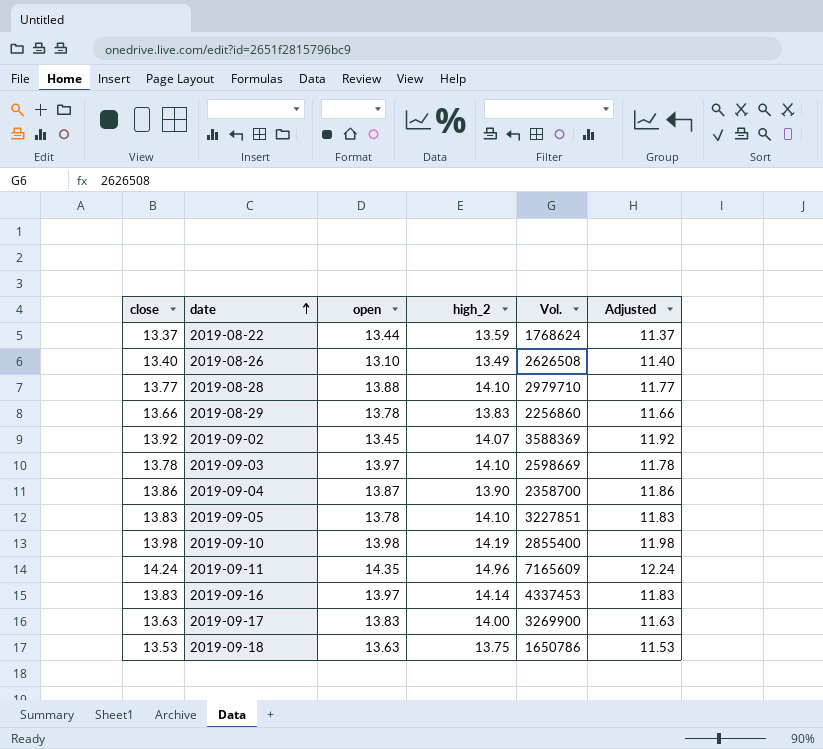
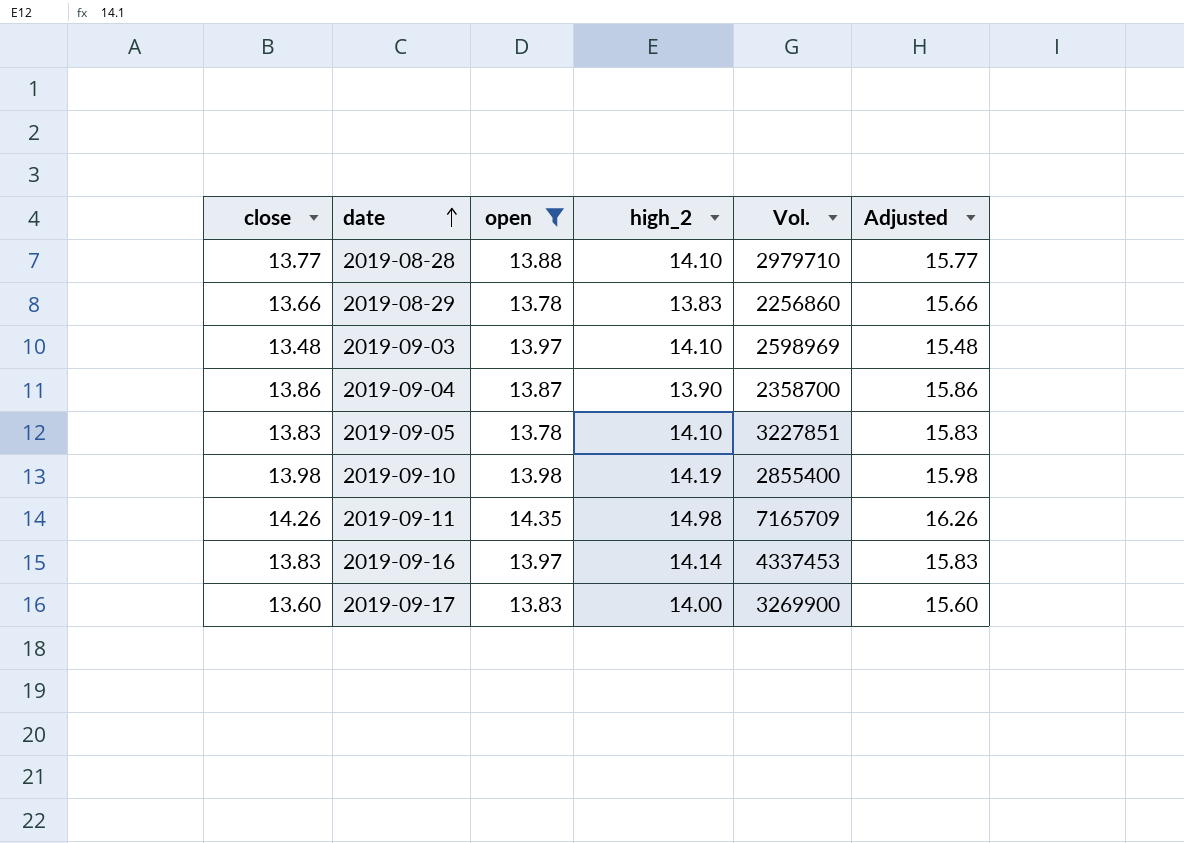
filter: none -> open >= 13.78
column Adjusted | formula: [close] - 2 -> [close] + 2
2019-09-03 | close: 13.78 -> 13.48
2019-09-03 | Vol.: 2598669 -> 2598969
2019-09-11 | close: 14.24 -> 14.26
2019-09-11 | high_2: 14.96 -> 14.98
2019-09-11 | Vol.: 7165609 -> 7165709
2019-09-17 | close: 13.63 -> 13.60

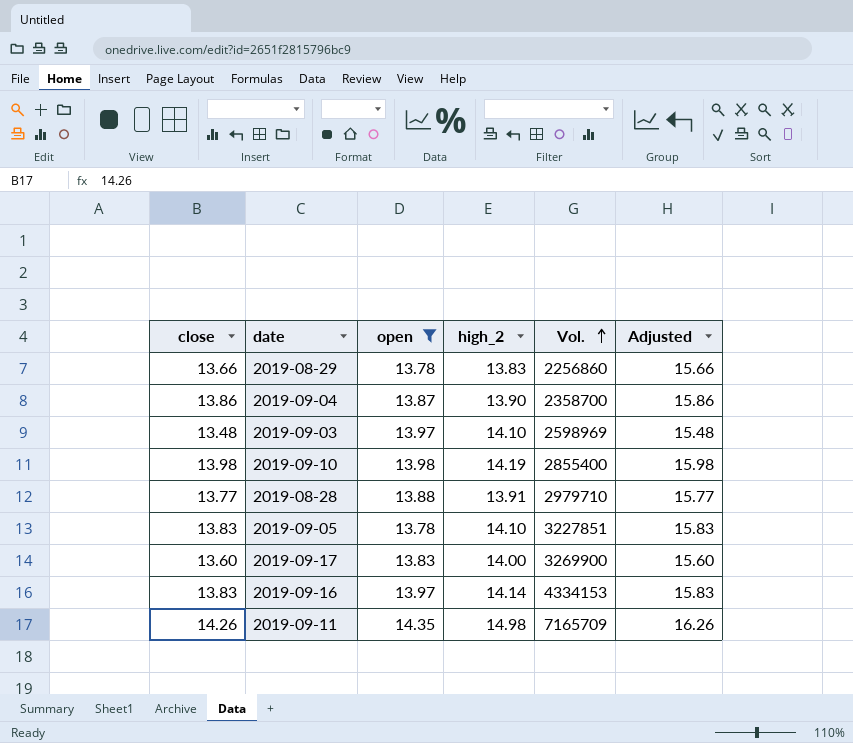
row order: date ascending -> Vol. ascending
2019-08-28 | high_2: 14.10 -> 13.91
2019-09-16 | Vol.: 4337453 -> 4334153

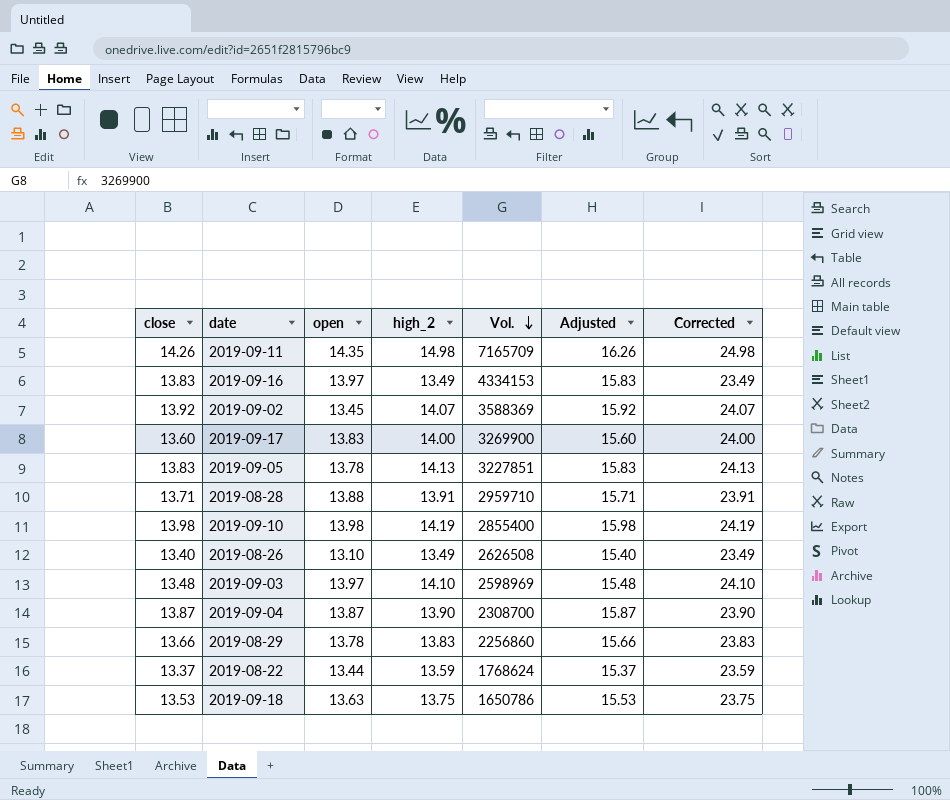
filter: open >= 13.78 -> none
row order: Vol. ascending -> Vol. descending
column Corrected | formula: none -> [high_2] + 10
2019-09-16 | high_2: 14.14 -> 13.49
2019-09-05 | high_2: 14.10 -> 14.13
2019-08-28 | close: 13.77 -> 13.71
2019-08-28 | Vol.: 2979710 -> 2959710
2019-08-28 | Adjusted: 15.77 -> 15.71
2019-09-04 | close: 13.86 -> 13.87
2019-09-04 | Vol.: 2358700 -> 2308700
2019-09-04 | Adjusted: 15.86 -> 15.87

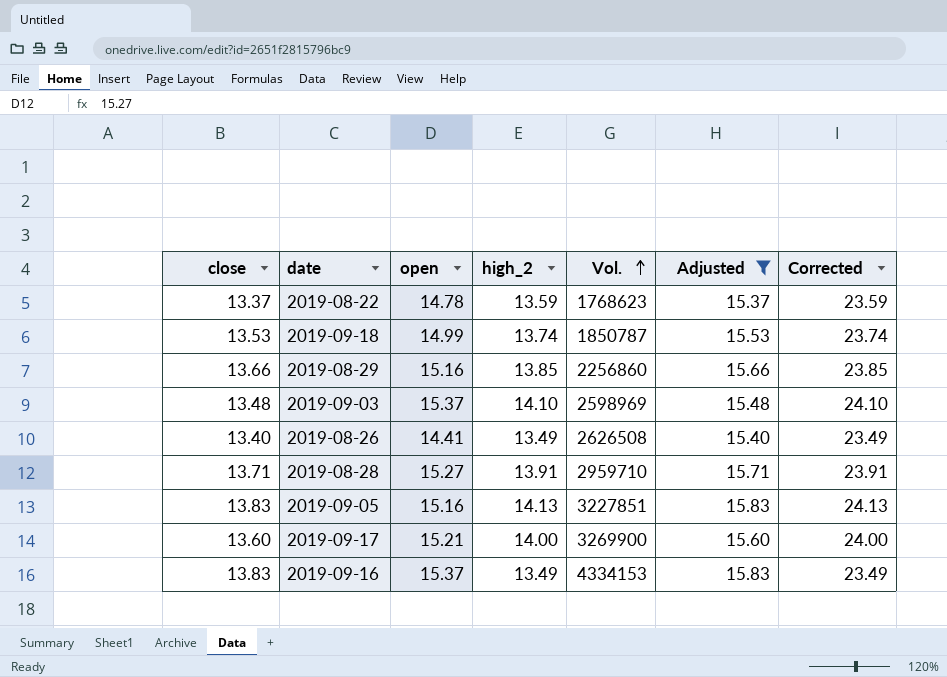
filter: none -> Adjusted <= 15.83
row order: Vol. descending -> Vol. ascending
2019-08-22 | open: 13.44 -> 14.78
2019-08-22 | Vol.: 1768624 -> 1768623
2019-09-18 | open: 13.63 -> 14.99
2019-09-18 | high_2: 13.75 -> 13.74
2019-09-18 | Vol.: 1650786 -> 1850787
2019-09-18 | Corrected: 23.75 -> 23.74
2019-08-29 | open: 13.78 -> 15.16
2019-08-29 | high_2: 13.83 -> 13.85
2019-08-29 | Corrected: 23.83 -> 23.85
2019-09-03 | open: 13.97 -> 15.37
2019-08-26 | open: 13.10 -> 14.41
2019-08-28 | open: 13.88 -> 15.27
2019-09-05 | open: 13.78 -> 15.16
2019-09-17 | open: 13.83 -> 15.21
2019-09-16 | open: 13.97 -> 15.37

